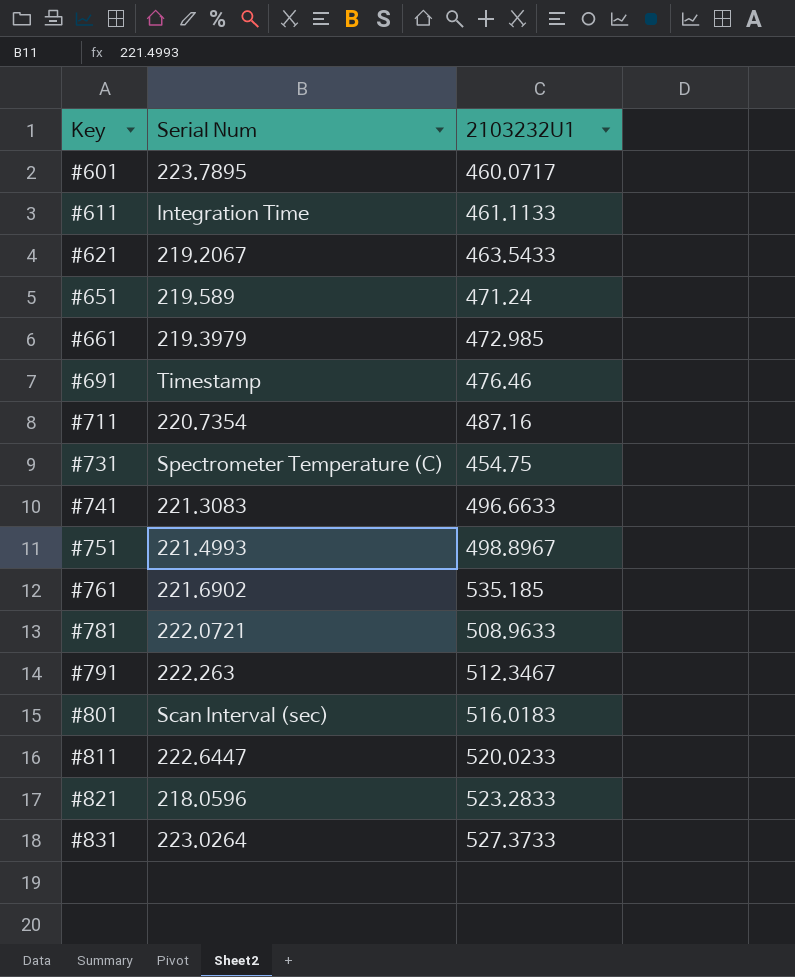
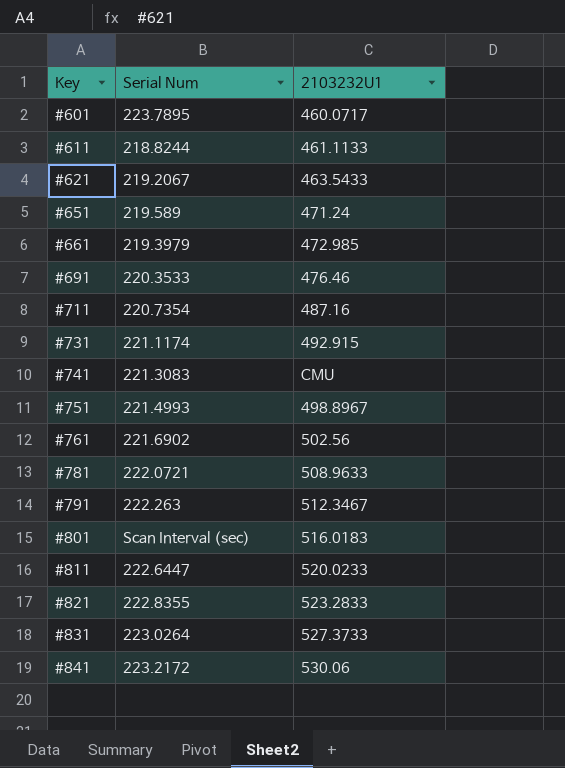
#611 | Serial Num: Integration Time -> 218.8244
#691 | Serial Num: Timestamp -> 220.3533
#731 | Serial Num: Spectrometer Temperature (C) -> 221.1174
#731 | 2103232U1: 454.75 -> 492.915
#741 | 2103232U1: 496.6633 -> CMU
#761 | 2103232U1: 535.185 -> 502.56
#821 | Serial Num: 218.0596 -> 222.8355
row #841: none -> 223.2172 | 530.06

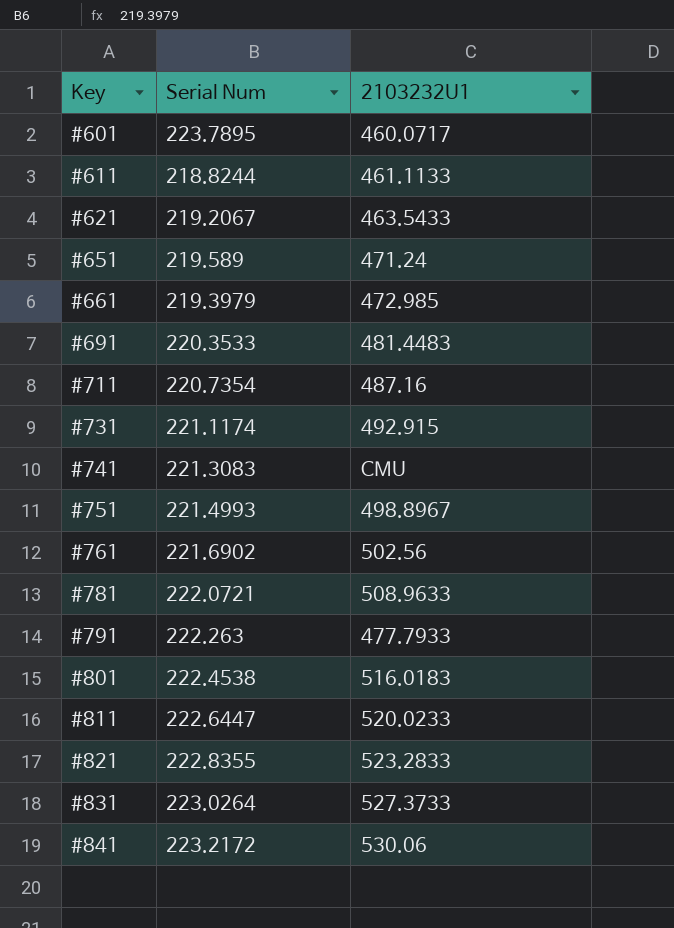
#691 | 2103232U1: 476.46 -> 481.4483
#791 | 2103232U1: 512.3467 -> 477.7933
#801 | Serial Num: Scan Interval (sec) -> 222.4538

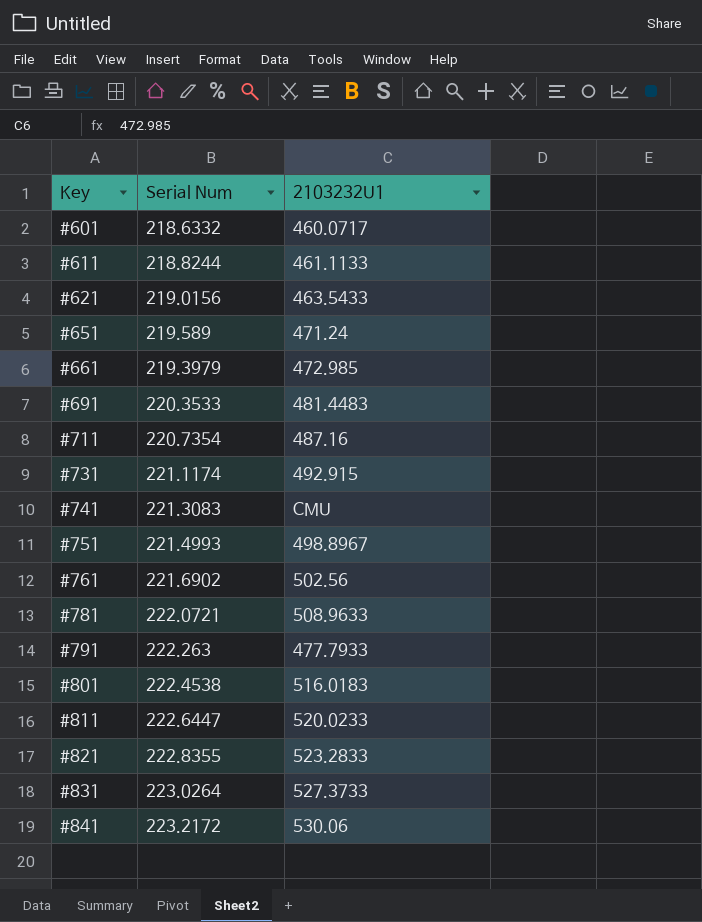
#601 | Serial Num: 223.7895 -> 218.6332
#621 | Serial Num: 219.2067 -> 219.0156

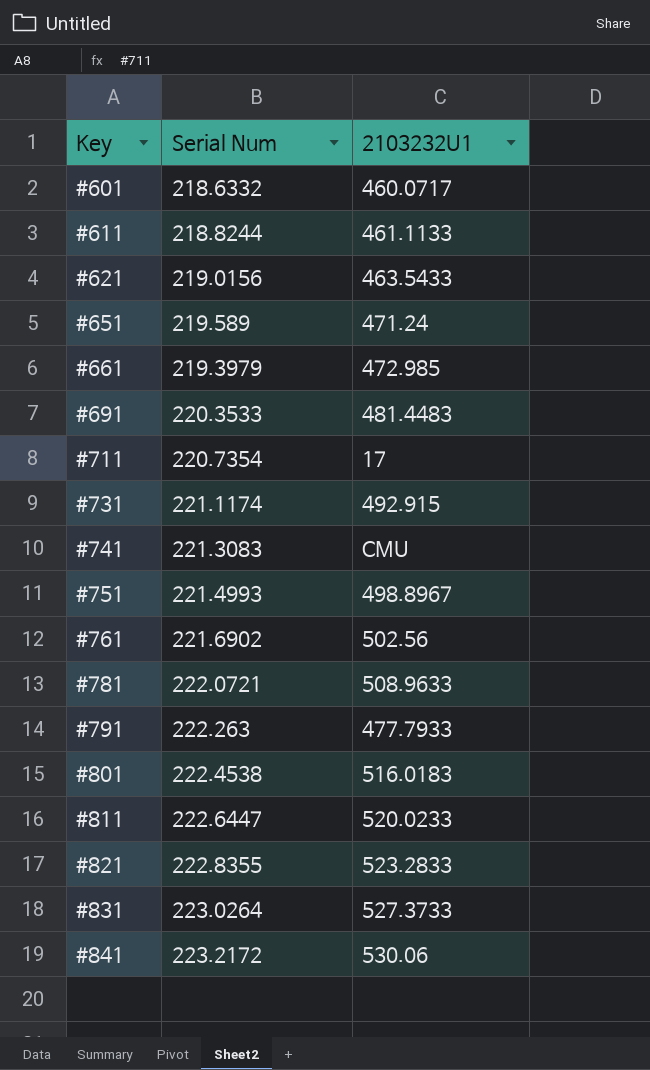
#711 | 2103232U1: 487.16 -> 17

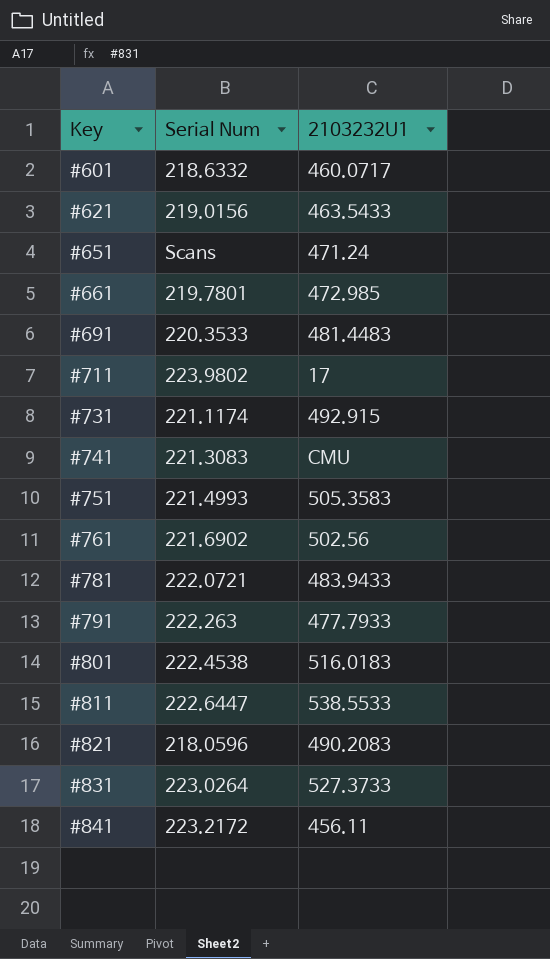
row #611: 218.8244 | 461.1133 -> none
#651 | Serial Num: 219.589 -> Scans
#661 | Serial Num: 219.3979 -> 219.7801
#711 | Serial Num: 220.7354 -> 223.9802
#751 | 2103232U1: 498.8967 -> 505.3583
#781 | 2103232U1: 508.9633 -> 483.9433
#811 | 2103232U1: 520.0233 -> 538.5533
#821 | Serial Num: 222.8355 -> 218.0596
#821 | 2103232U1: 523.2833 -> 490.2083
#841 | 2103232U1: 530.06 -> 456.11

